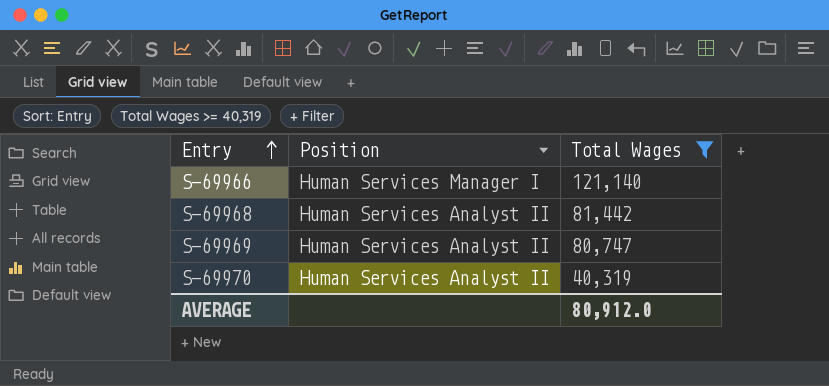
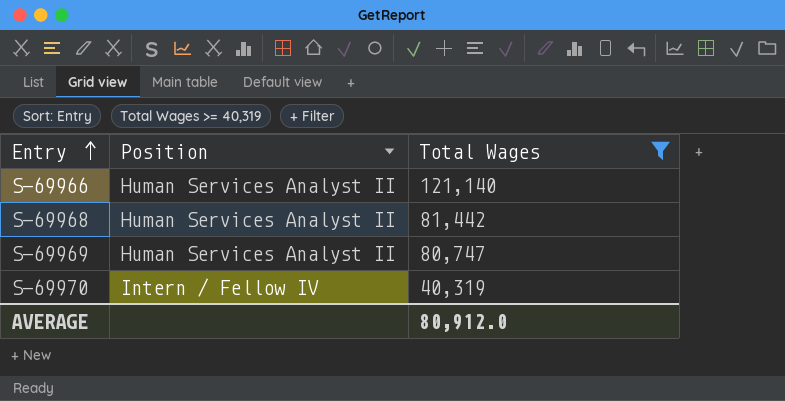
S-69966 | Position: Human Services Manager I -> Human Services Analyst II
S-69970 | Position: Human Services Analyst II -> Intern / Fellow IV

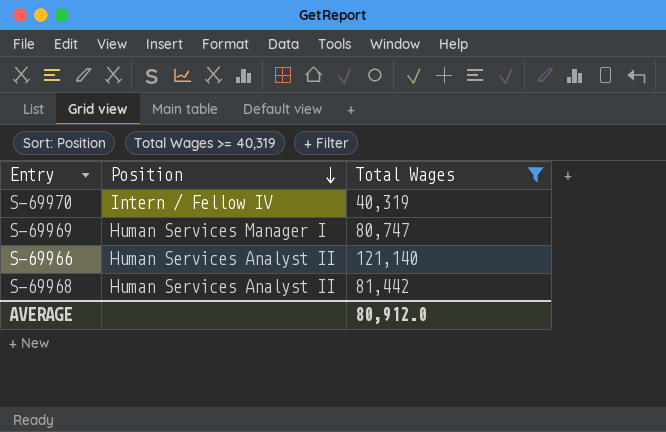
row order: Entry ascending -> Position descending
S-69969 | Position: Human Services Analyst II -> Human Services Manager I

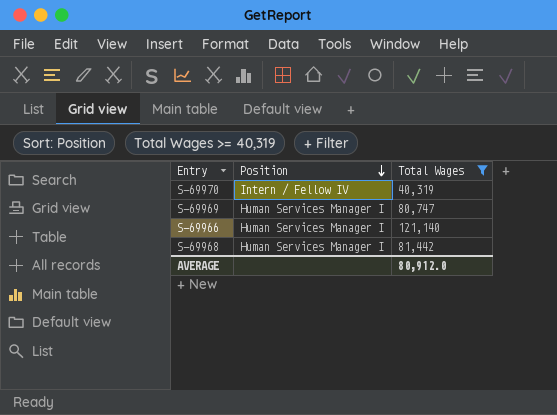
S-69966 | Position: Human Services Analyst II -> Human Services Manager I
S-69968 | Position: Human Services Analyst II -> Human Services Manager I

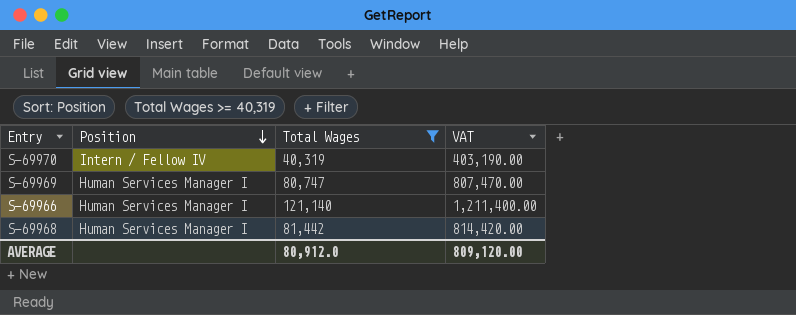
column VAT | formula: none -> [Total Wages] * 10

